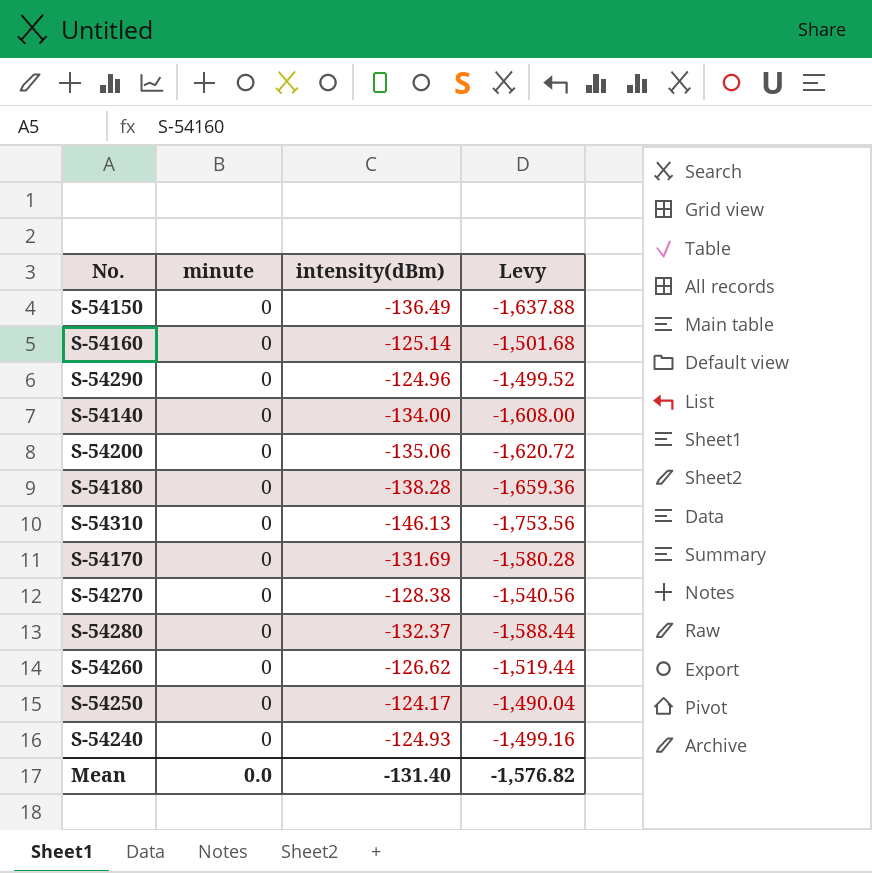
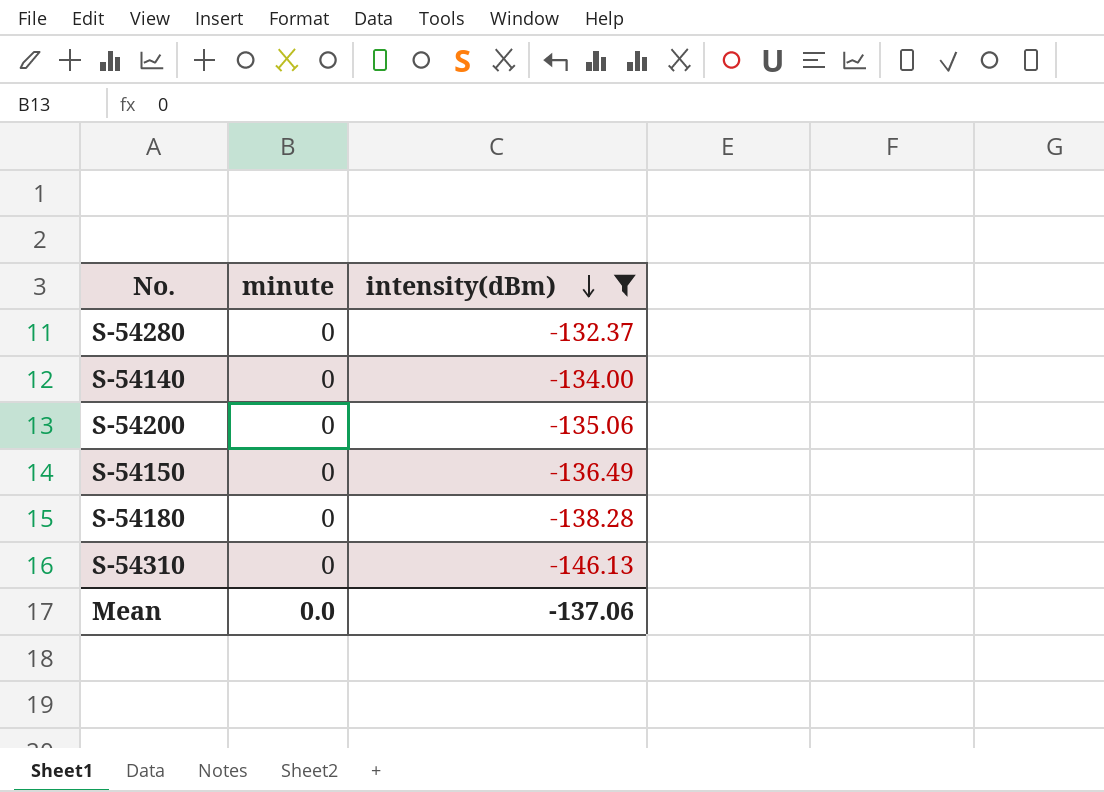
filter: none -> intensity(dBm) <= -132.37
row order: none -> intensity(dBm) descending
column Levy | formula: [intensity(dBm)] * 12 -> none
Mean | intensity(dBm): -131.40 -> -137.06

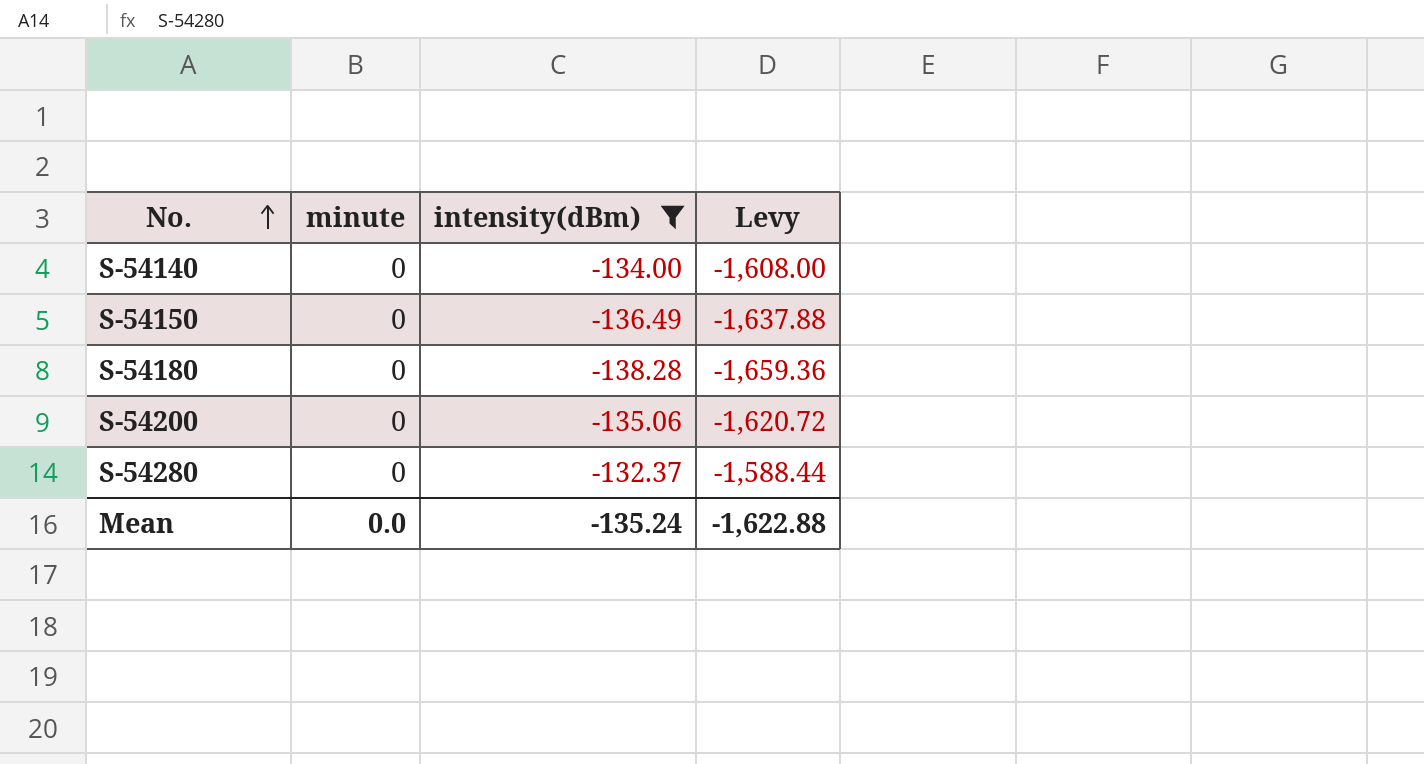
row order: intensity(dBm) descending -> No. ascending
column Levy | formula: none -> [intensity(dBm)] * 12
row S-54310: 0 | -146.13 -> none
Mean | intensity(dBm): -137.06 -> -135.24

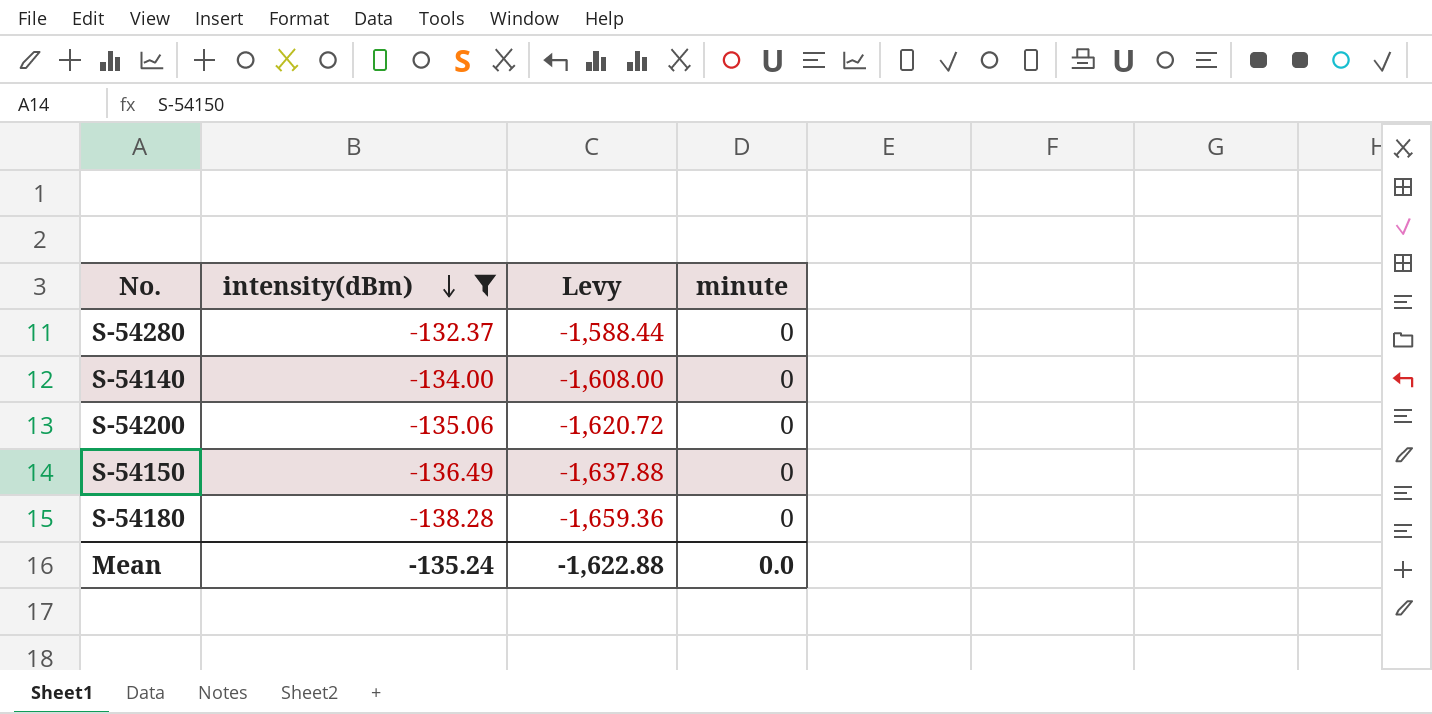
row order: No. ascending -> intensity(dBm) descending
column minute | position: 2 -> 4

